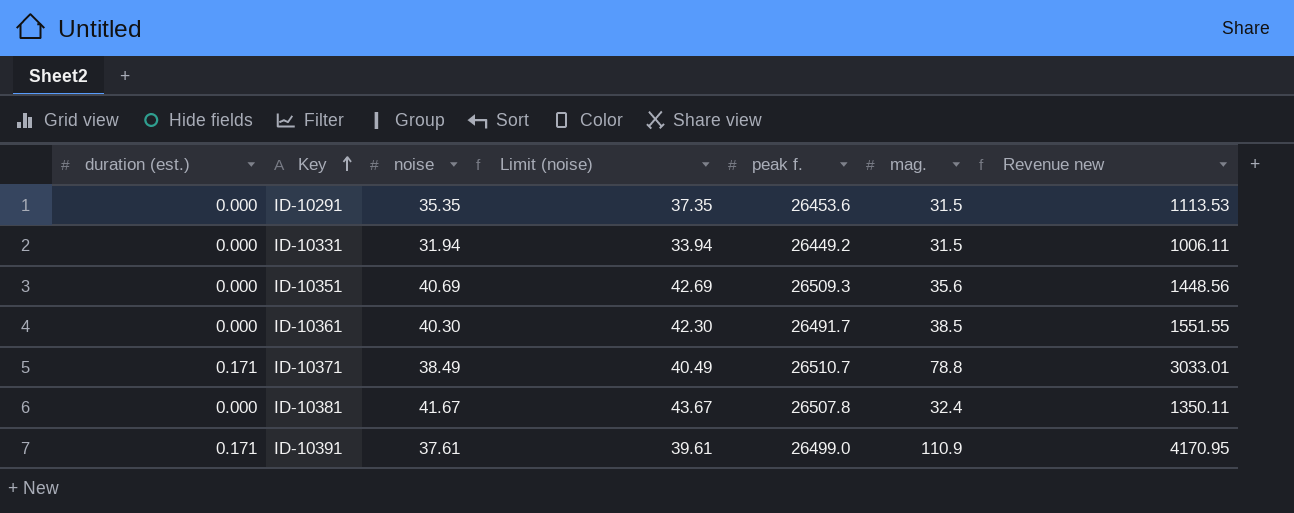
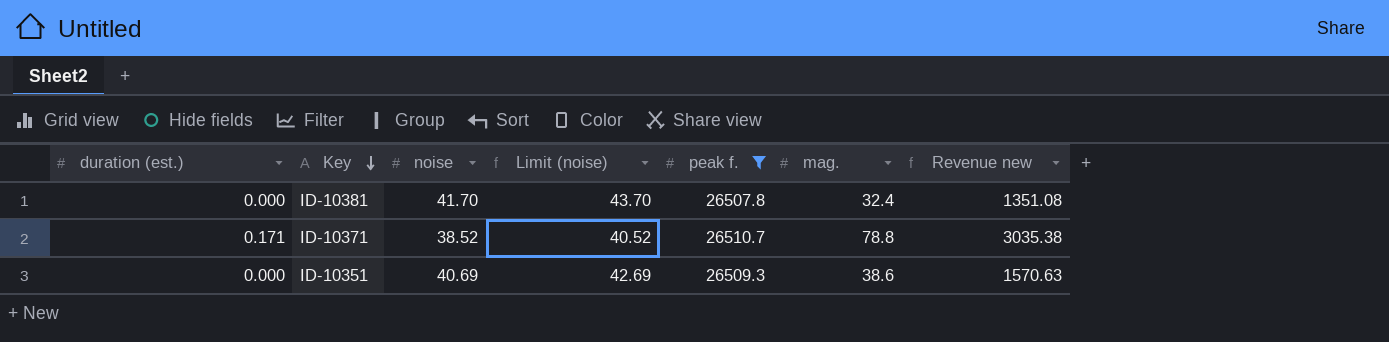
filter: none -> peak f. >= 26507.8
row order: Key ascending -> Key descending
ID-10381 | noise: 41.67 -> 41.70
ID-10381 | Limit (noise): 43.67 -> 43.70
ID-10381 | Revenue new: 1350.11 -> 1351.08
ID-10371 | noise: 38.49 -> 38.52
ID-10371 | Limit (noise): 40.49 -> 40.52
ID-10371 | Revenue new: 3033.01 -> 3035.38
ID-10351 | mag.: 35.6 -> 38.6
ID-10351 | Revenue new: 1448.56 -> 1570.63

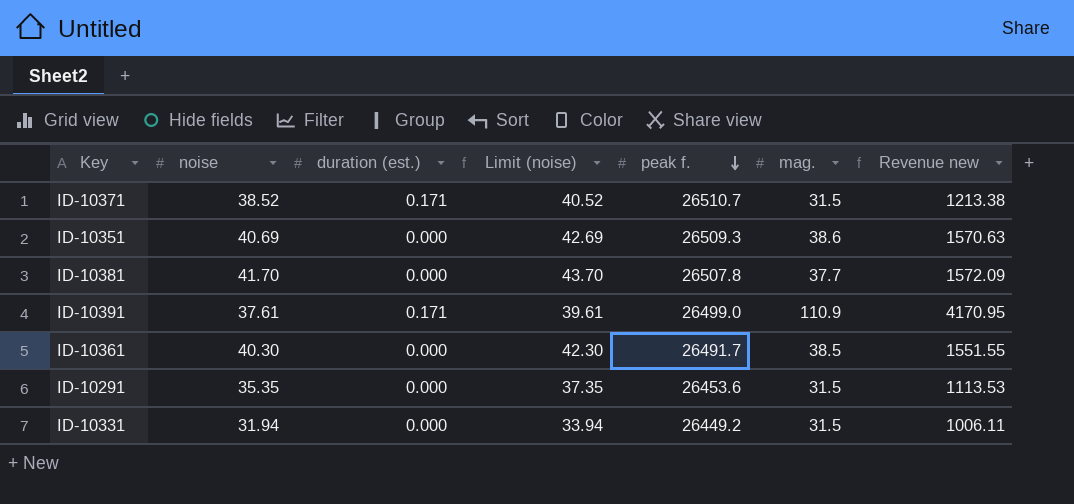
filter: peak f. >= 26507.8 -> none
row order: Key descending -> peak f. descending
column duration (est.) | position: 1 -> 3
ID-10371 | mag.: 78.8 -> 31.5
ID-10371 | Revenue new: 3035.38 -> 1213.38
ID-10381 | mag.: 32.4 -> 37.7
ID-10381 | Revenue new: 1351.08 -> 1572.09

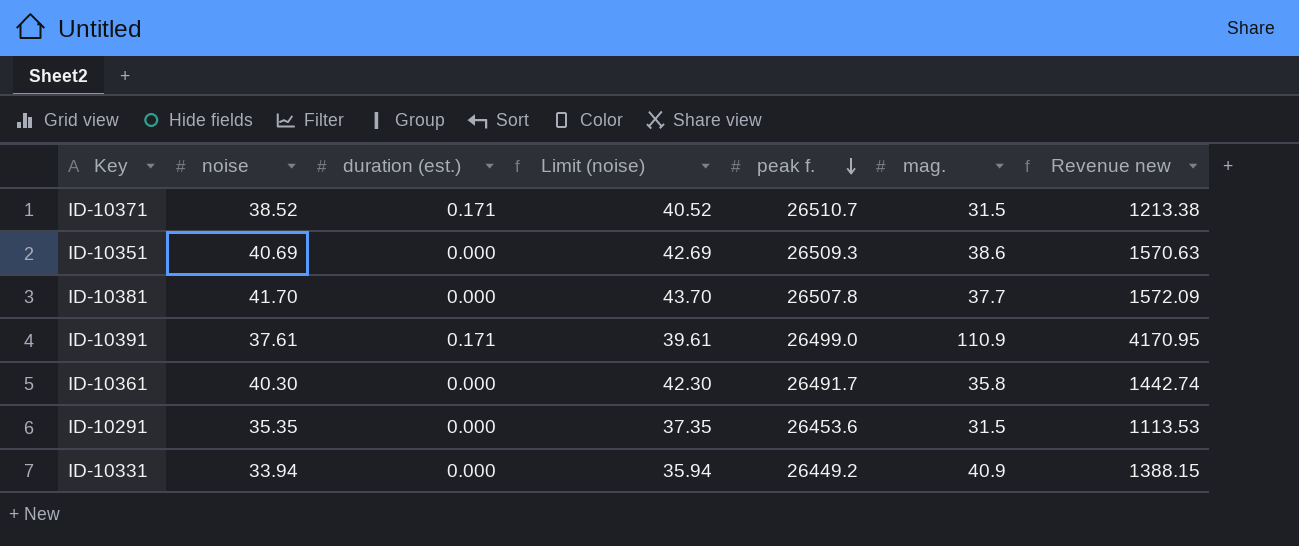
ID-10361 | mag.: 38.5 -> 35.8
ID-10361 | Revenue new: 1551.55 -> 1442.74
ID-10331 | noise: 31.94 -> 33.94
ID-10331 | Limit (noise): 33.94 -> 35.94
ID-10331 | mag.: 31.5 -> 40.9
ID-10331 | Revenue new: 1006.11 -> 1388.15

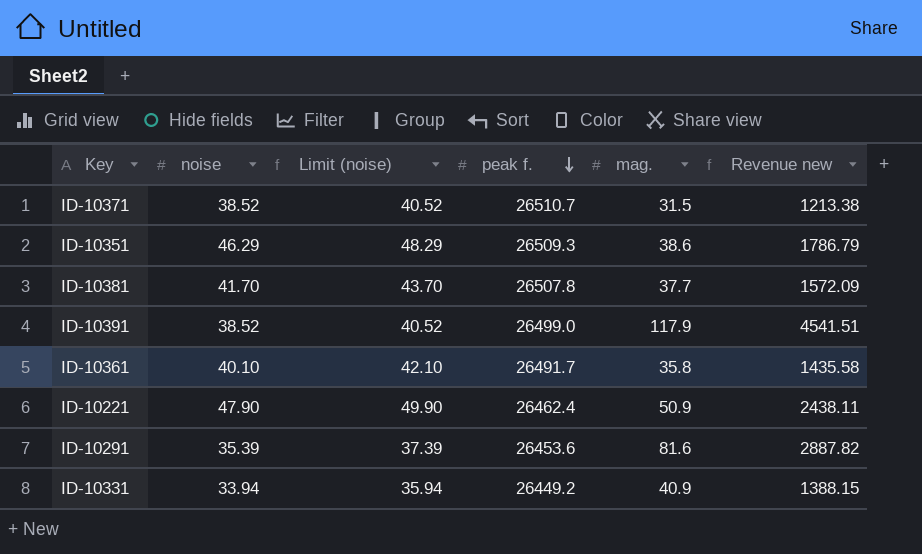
column duration (est.) | position: 3 -> none
ID-10351 | noise: 40.69 -> 46.29
ID-10351 | Limit (noise): 42.69 -> 48.29
ID-10351 | Revenue new: 1570.63 -> 1786.79
ID-10391 | noise: 37.61 -> 38.52
ID-10391 | Limit (noise): 39.61 -> 40.52
ID-10391 | mag.: 110.9 -> 117.9
ID-10391 | Revenue new: 4170.95 -> 4541.51
ID-10361 | noise: 40.30 -> 40.10
ID-10361 | Limit (noise): 42.30 -> 42.10
ID-10361 | Revenue new: 1442.74 -> 1435.58
row ID-10221: none -> 47.90 | 49.90 | 26462.4 | 50.9 | 2438.11
ID-10291 | noise: 35.35 -> 35.39
ID-10291 | Limit (noise): 37.35 -> 37.39
ID-10291 | mag.: 31.5 -> 81.6
ID-10291 | Revenue new: 1113.53 -> 2887.82

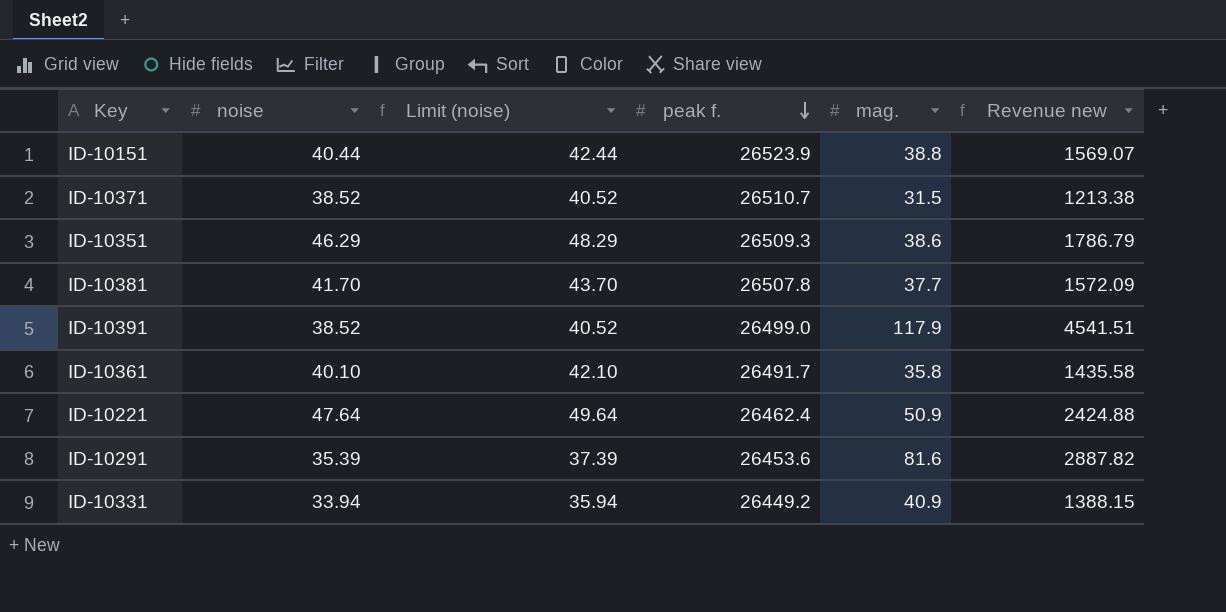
row ID-10151: none -> 40.44 | 42.44 | 26523.9 | 38.8 | 1569.07
ID-10221 | noise: 47.90 -> 47.64
ID-10221 | Limit (noise): 49.90 -> 49.64
ID-10221 | Revenue new: 2438.11 -> 2424.88

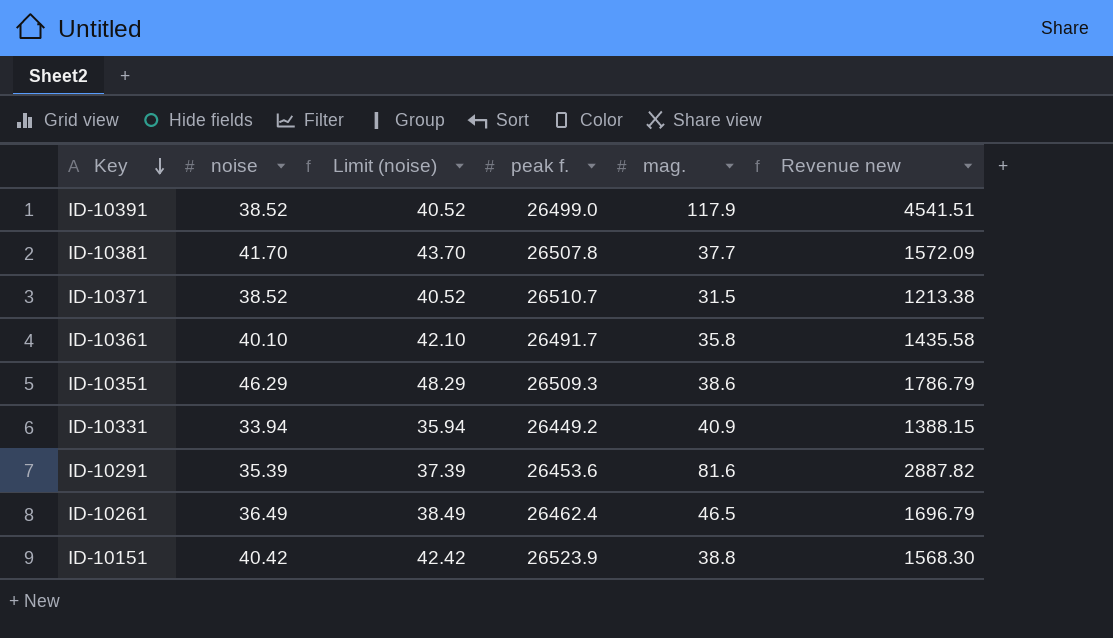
row order: peak f. descending -> Key descending
row ID-10221: 47.64 | 49.64 | 26462.4 | 50.9 | 2424.88 -> none
row ID-10261: none -> 36.49 | 38.49 | 26462.4 | 46.5 | 1696.79
ID-10151 | noise: 40.44 -> 40.42
ID-10151 | Limit (noise): 42.44 -> 42.42
ID-10151 | Revenue new: 1569.07 -> 1568.30

